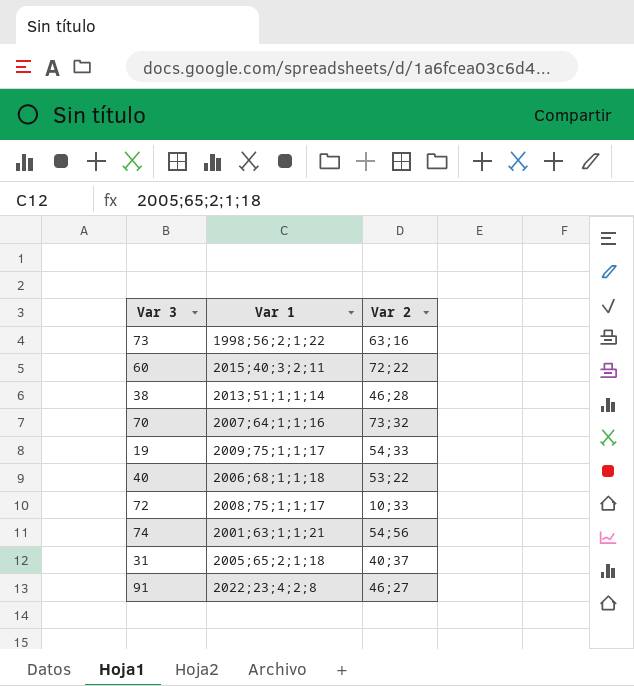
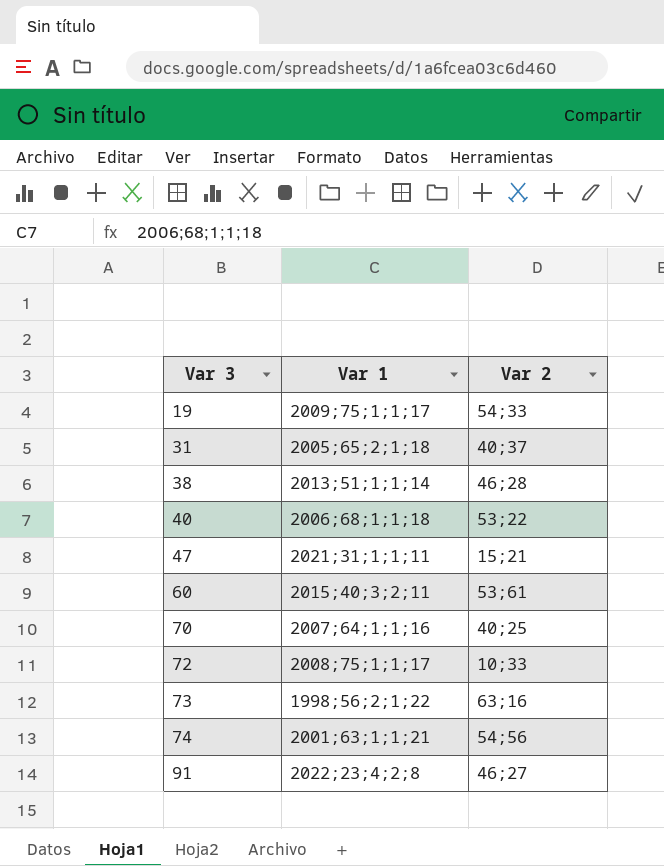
row order: none -> Var 3 ascending
row 47: none -> 2021;31;1;1;11 | 15;21
60 | Var 2: 72;22 -> 53;61
70 | Var 2: 73;32 -> 40;25

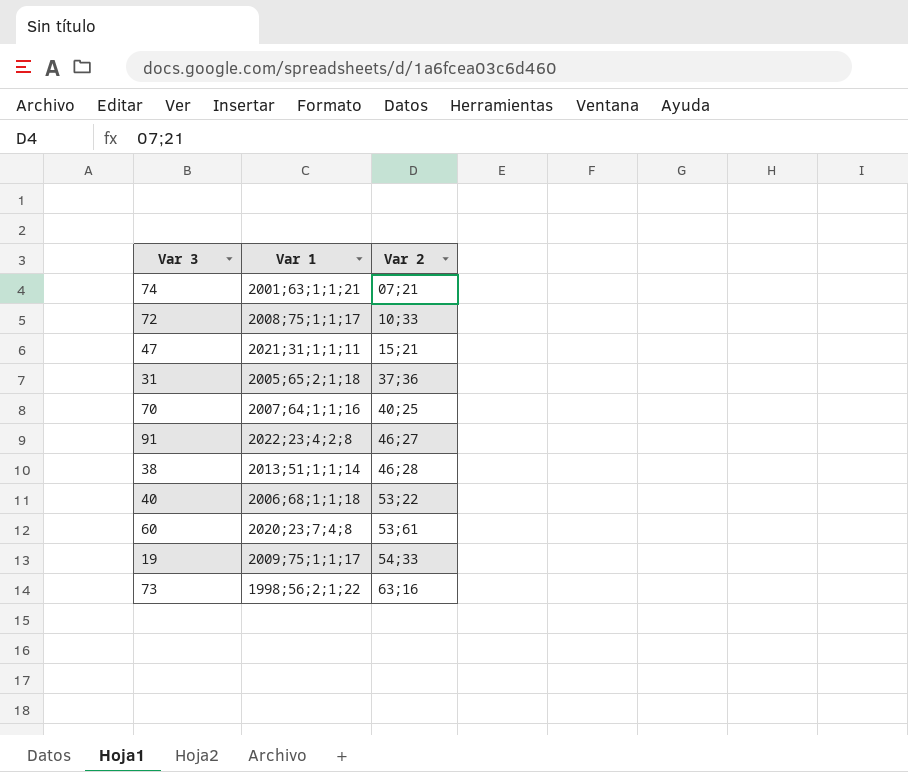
row order: Var 3 ascending -> Var 2 ascending
74 | Var 2: 54;56 -> 07;21
31 | Var 2: 40;37 -> 37;36
60 | Var 1: 2015;40;3;2;11 -> 2020;23;7;4;8

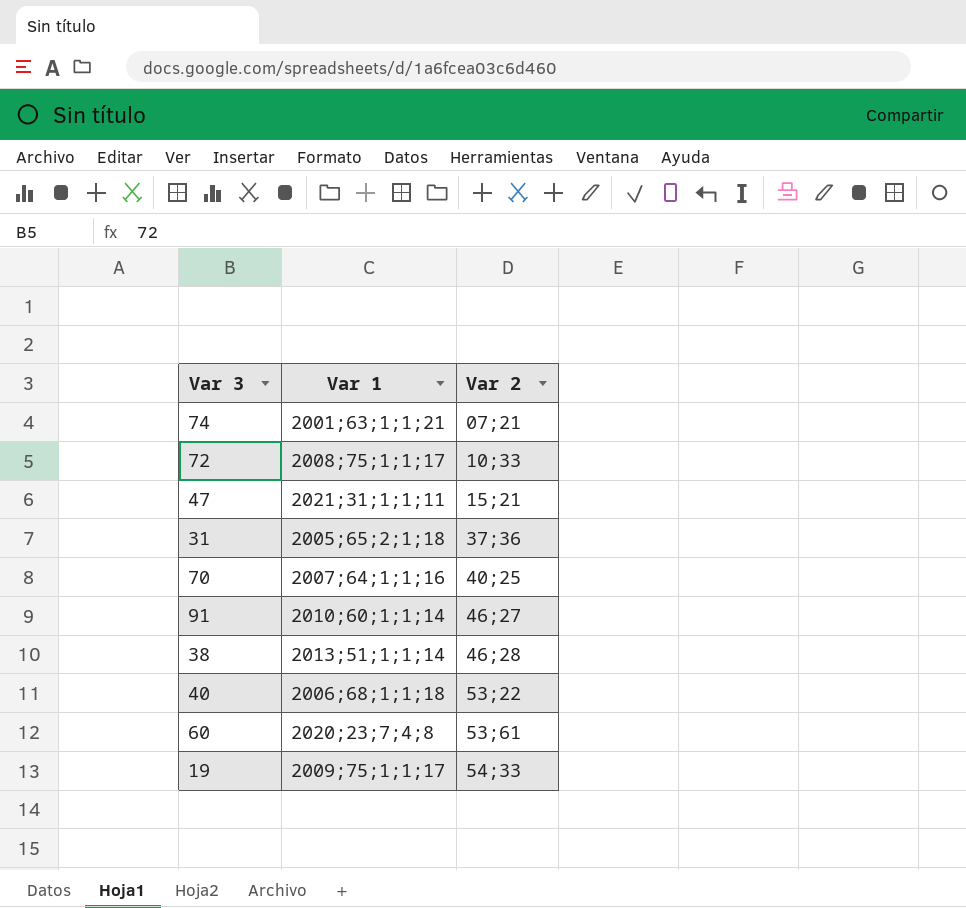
row 73: 1998;56;2;1;22 | 63;16 -> none
91 | Var 1: 2022;23;4;2;8 -> 2010;60;1;1;14

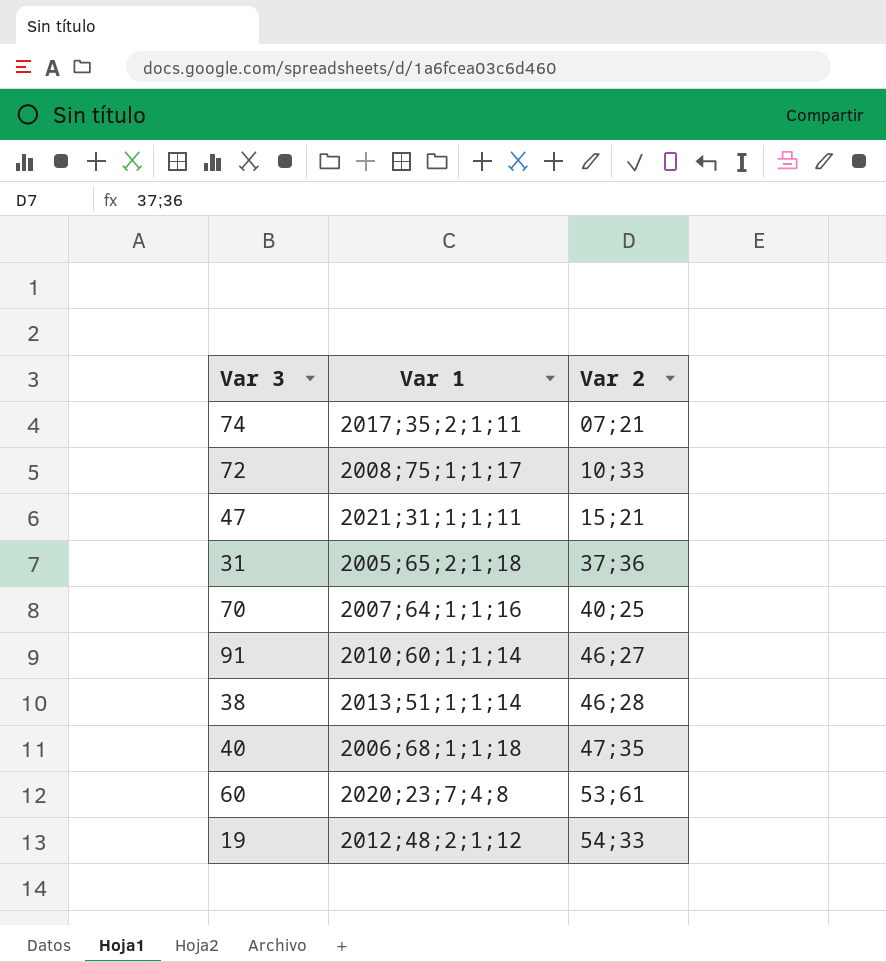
74 | Var 1: 2001;63;1;1;21 -> 2017;35;2;1;11
40 | Var 2: 53;22 -> 47;35
19 | Var 1: 2009;75;1;1;17 -> 2012;48;2;1;12

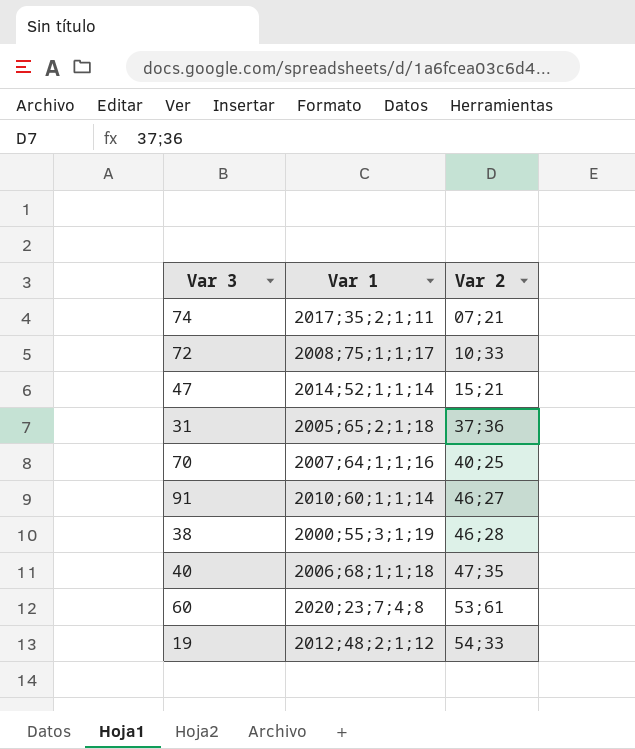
47 | Var 1: 2021;31;1;1;11 -> 2014;52;1;1;14
38 | Var 1: 2013;51;1;1;14 -> 2000;55;3;1;19

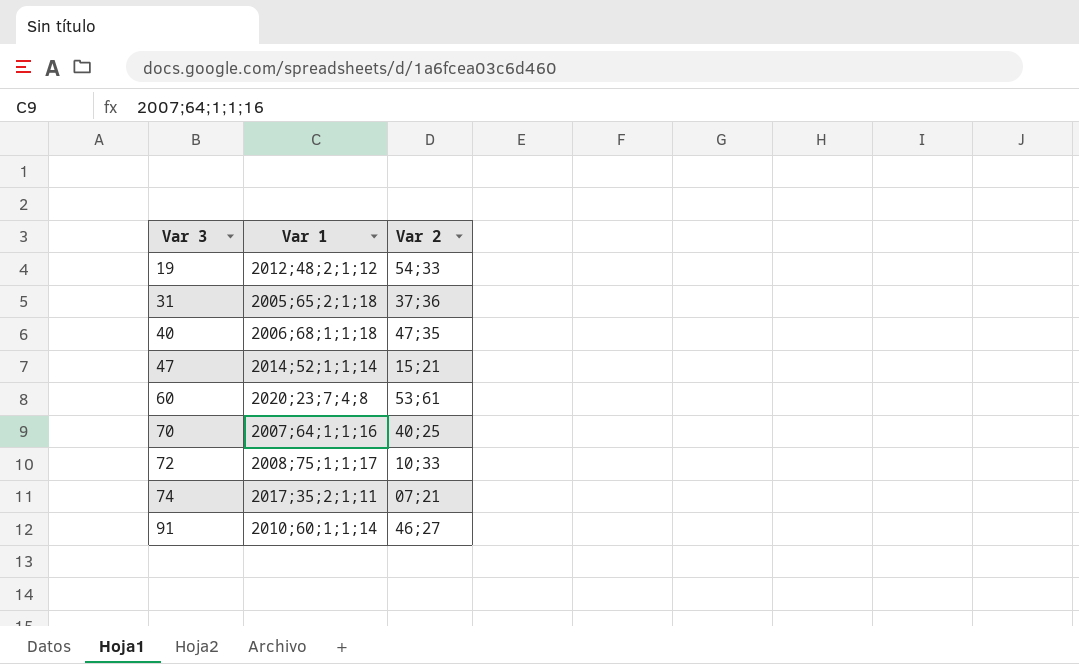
row order: Var 2 ascending -> Var 3 ascending
row 38: 2000;55;3;1;19 | 46;28 -> none

